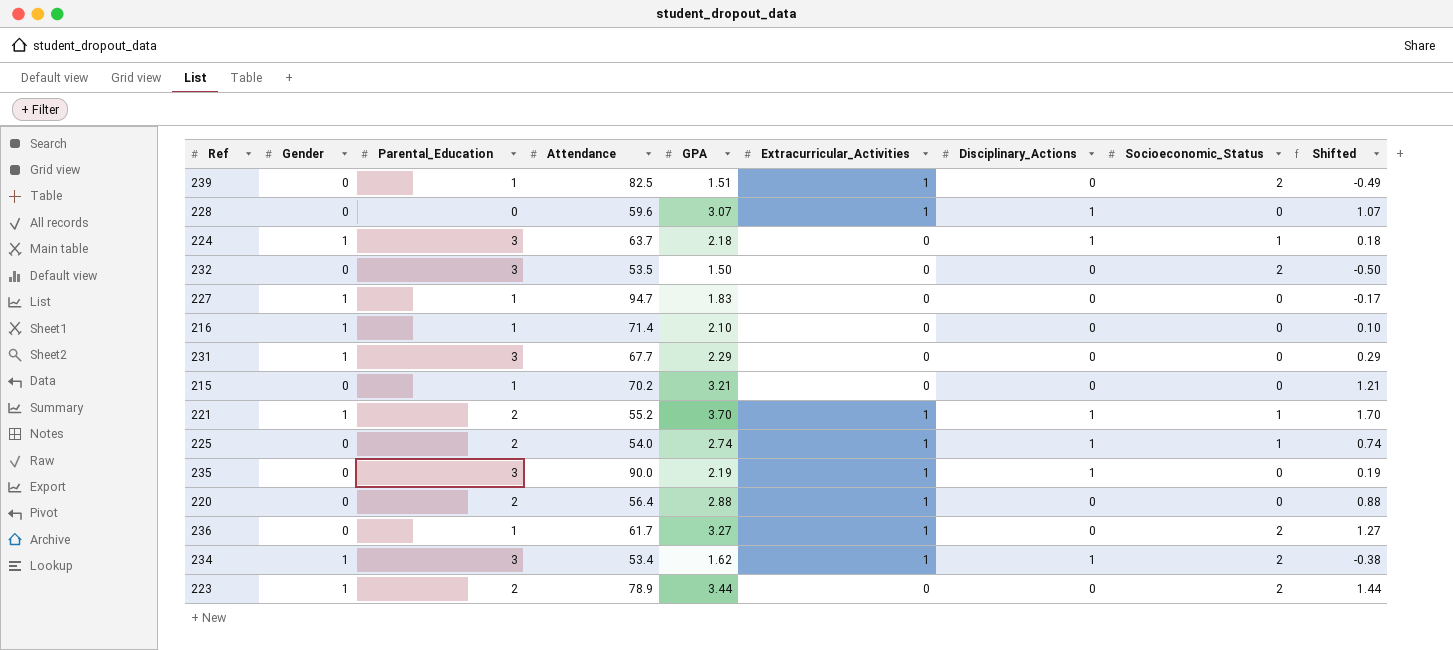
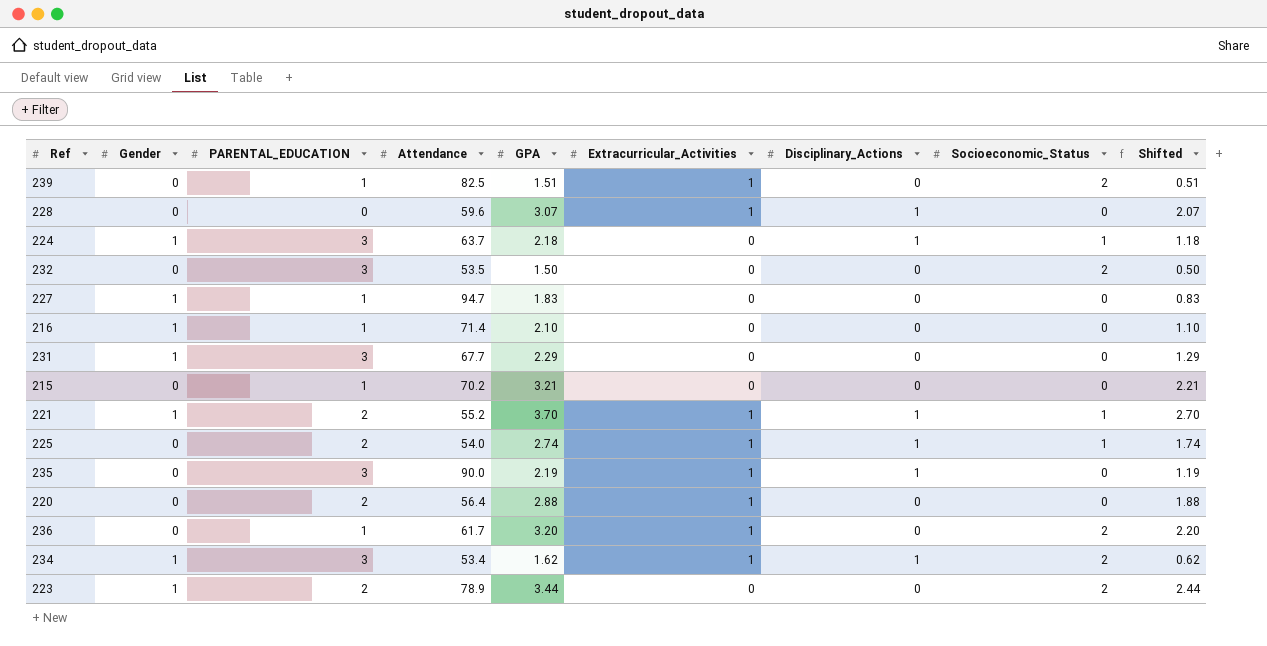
column name: Parental_Education -> PARENTAL_EDUCATION
column Shifted | formula: [GPA] - 2 -> [GPA] - 1
236 | GPA: 3.27 -> 3.20

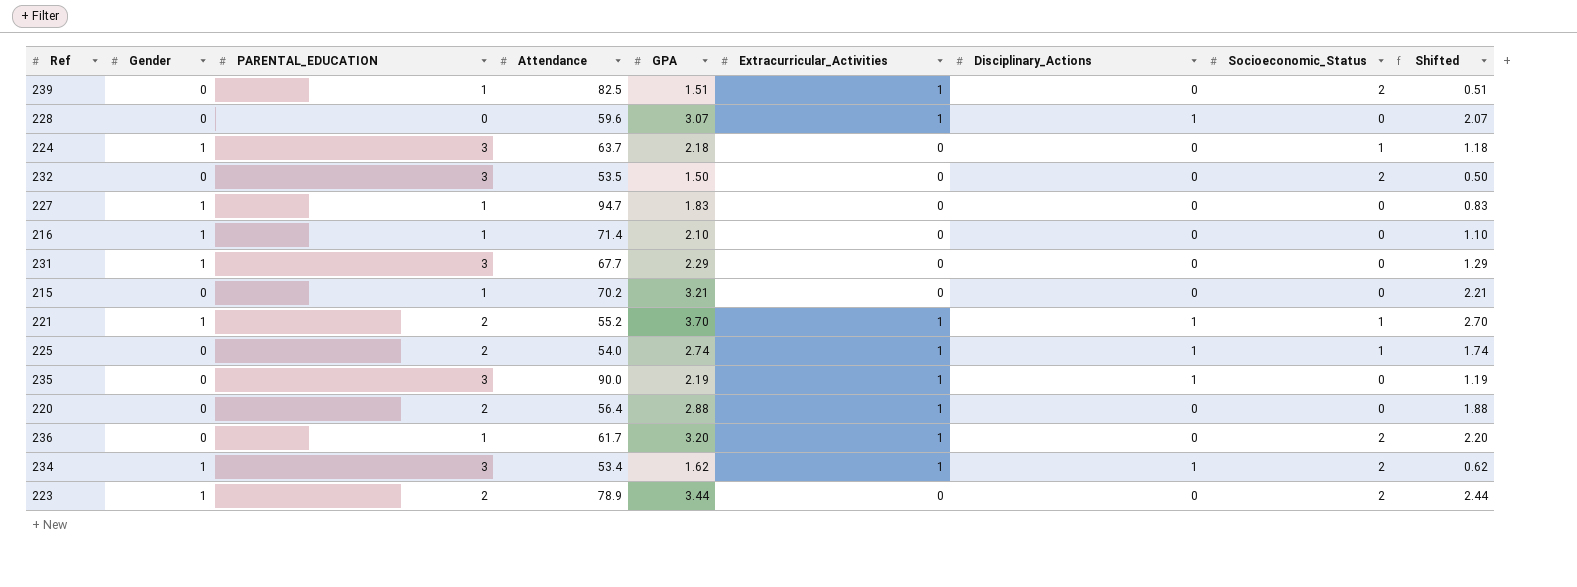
224 | Disciplinary_Actions: 1 -> 0

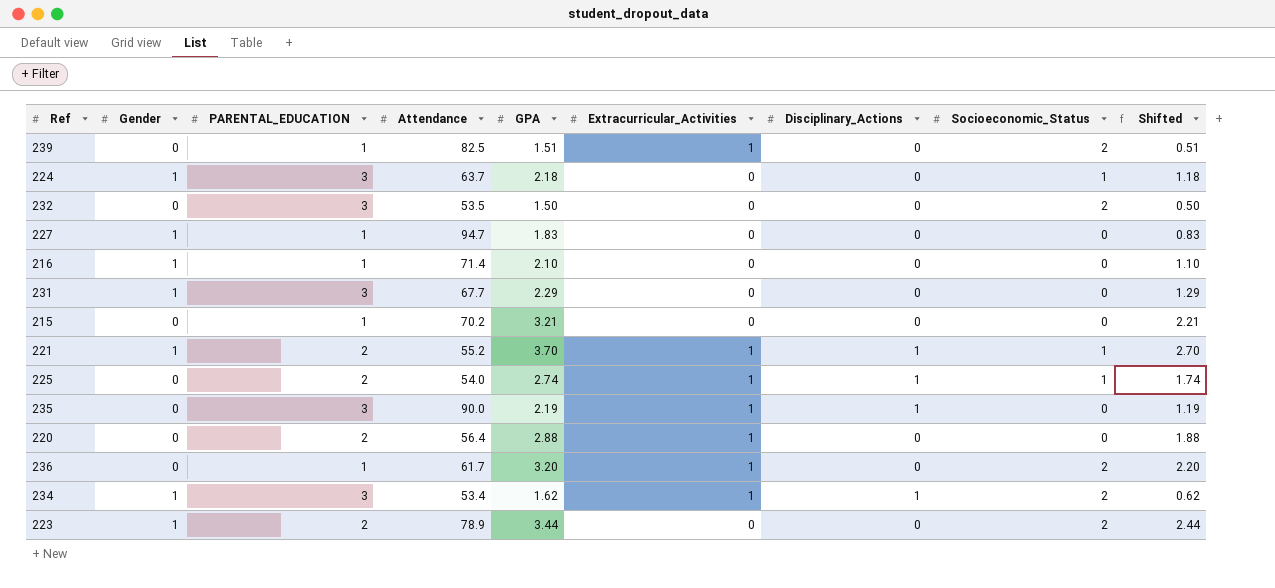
row 228: 0 | 0 | 59.6 | 3.07 | 1 | 1 | 0 | 2.07 -> none

